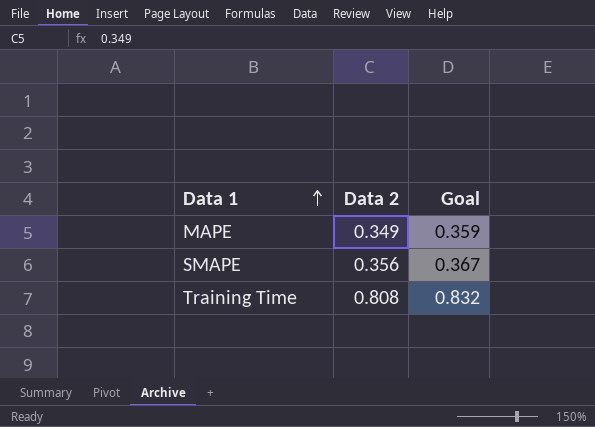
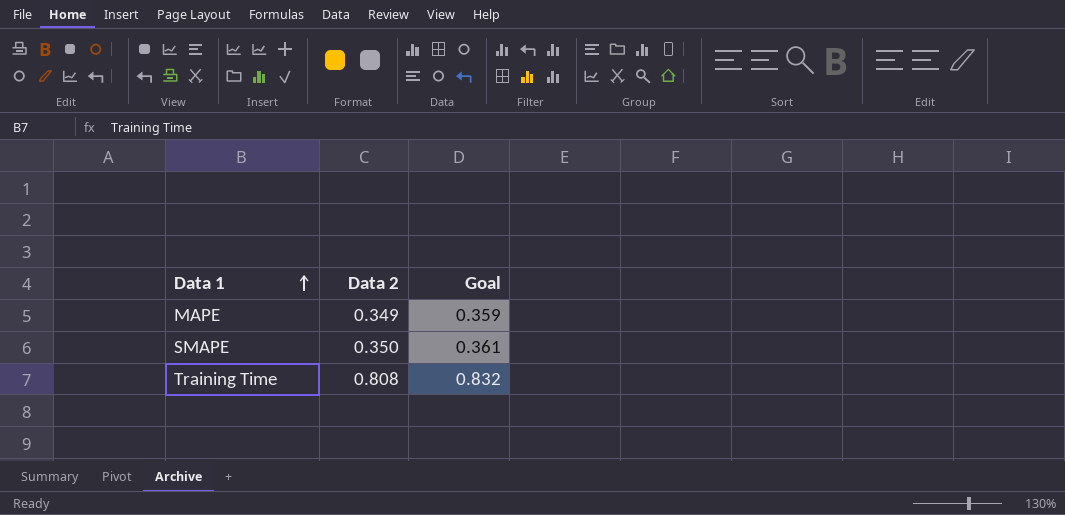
SMAPE | Data 2: 0.356 -> 0.350
SMAPE | Goal: 0.367 -> 0.361

